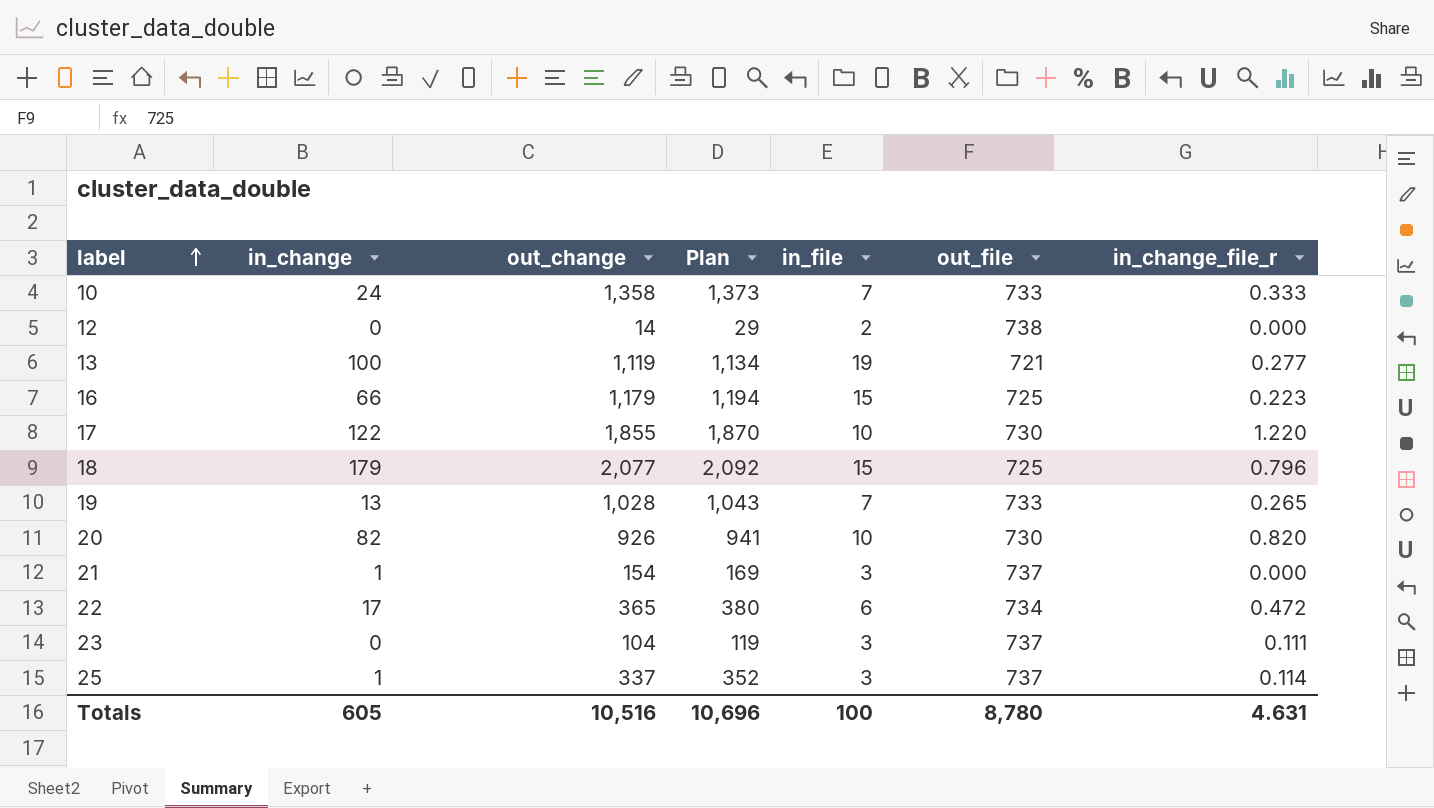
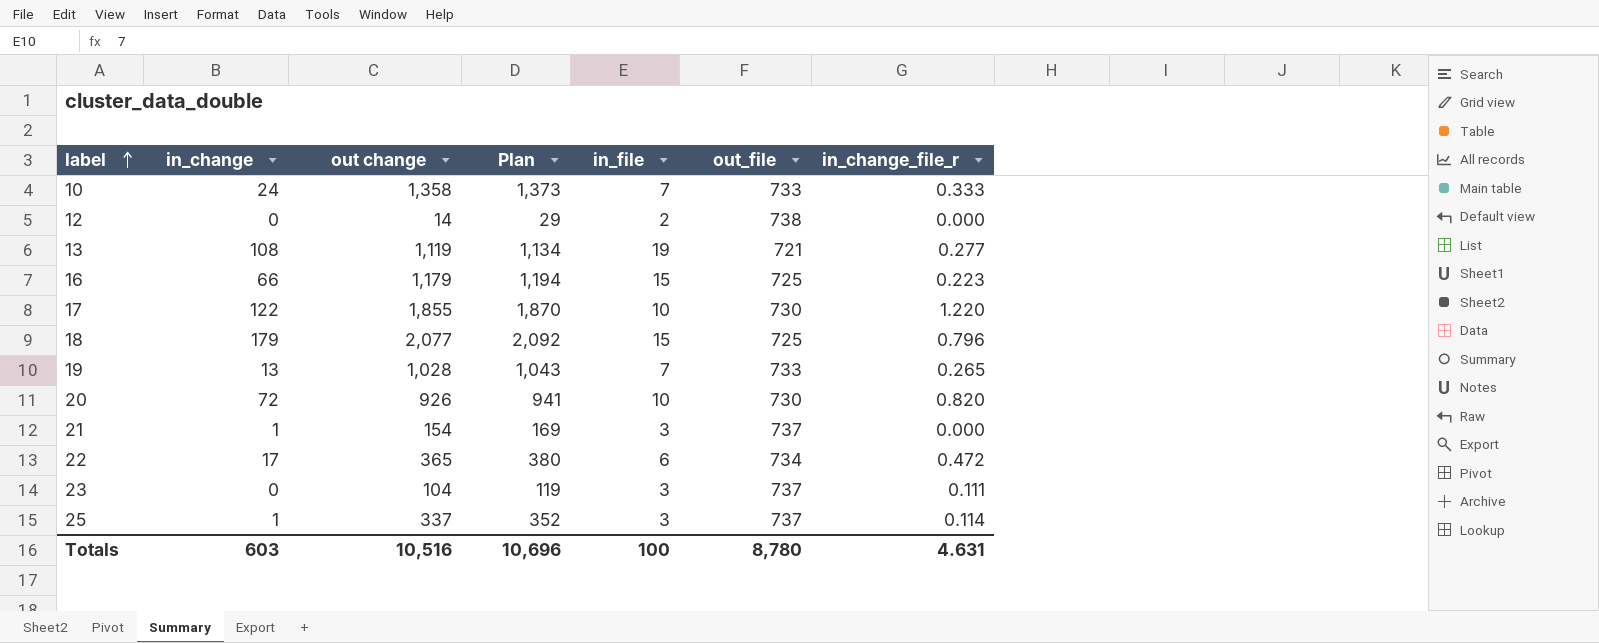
column name: out_change -> out change
13 | in_change: 100 -> 108
20 | in_change: 82 -> 72
Totals | in_change: 605 -> 603

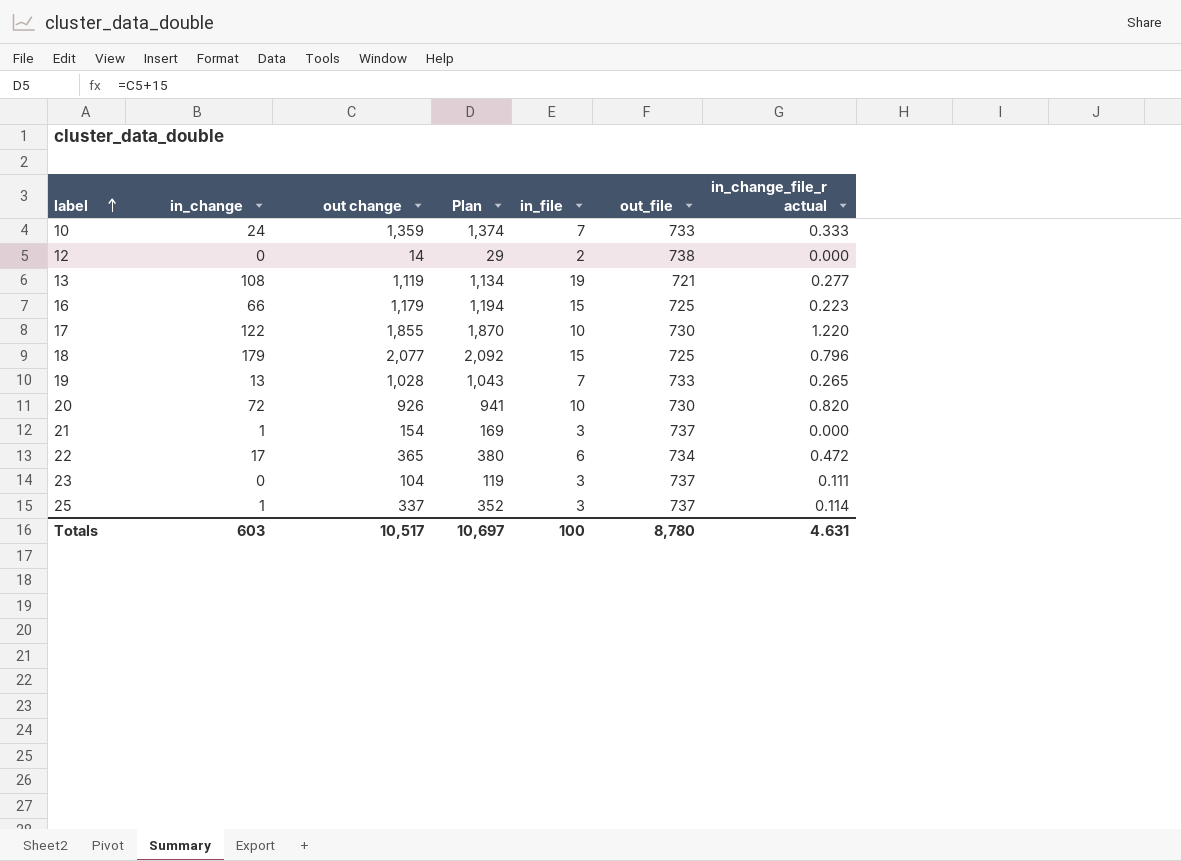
column name: in_change_file_r -> in_change_file_r actual
10 | out change: 1,358 -> 1,359
10 | Plan: 1,373 -> 1,374
Totals | out change: 10,516 -> 10,517
Totals | Plan: 10,696 -> 10,697

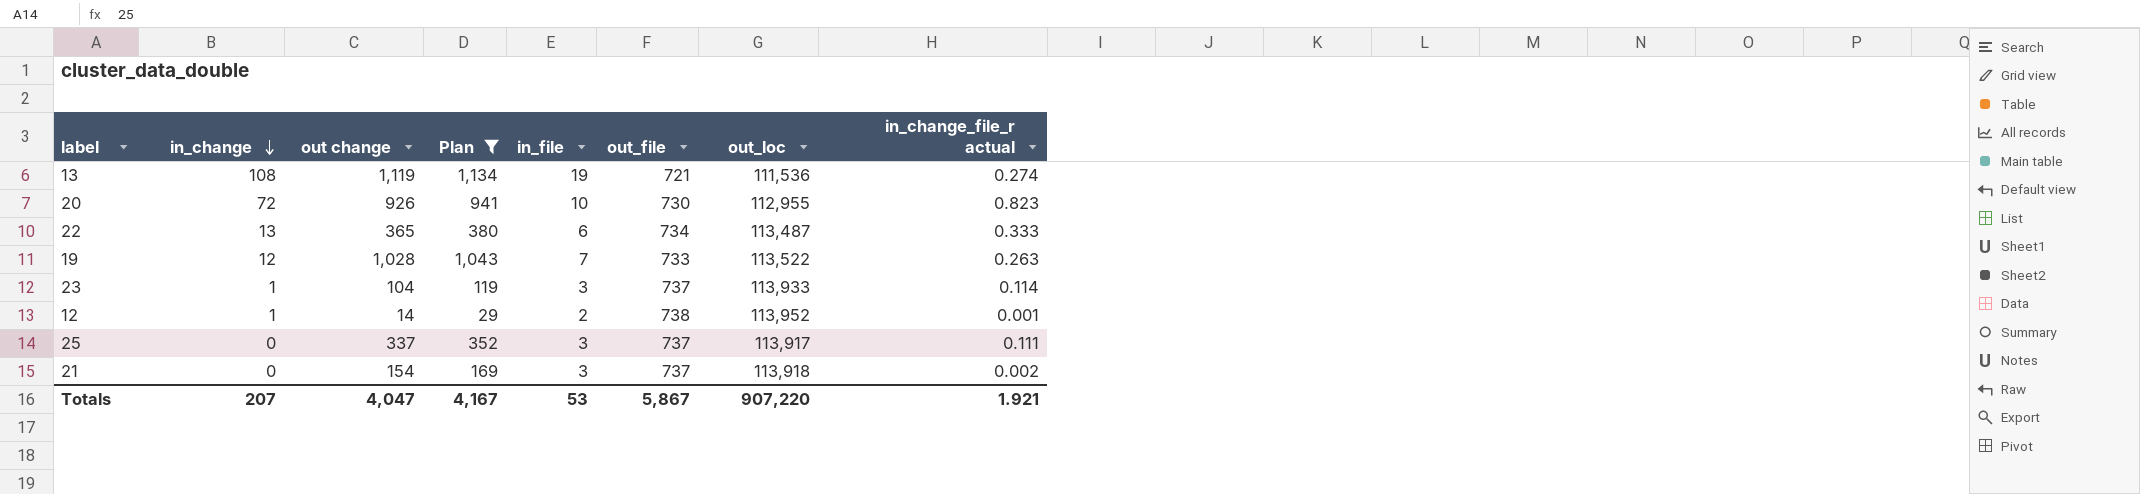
filter: none -> Plan <= 1,134
row order: label ascending -> in_change descending
column out_loc | position: none -> 7
13 | in_change_file_r actual: 0.277 -> 0.274
20 | in_change_file_r actual: 0.820 -> 0.823
22 | in_change: 17 -> 13
22 | in_change_file_r actual: 0.472 -> 0.333
19 | in_change: 13 -> 12
19 | in_change_file_r actual: 0.265 -> 0.263
23 | in_change: 0 -> 1
23 | in_change_file_r actual: 0.111 -> 0.114
12 | in_change: 0 -> 1
12 | in_change_file_r actual: 0.000 -> 0.001
25 | in_change: 1 -> 0
25 | in_change_file_r actual: 0.114 -> 0.111
21 | in_change: 1 -> 0
21 | in_change_file_r actual: 0.000 -> 0.002
Totals | in_change: 603 -> 207
Totals | out change: 10,517 -> 4,047
Totals | Plan: 10,697 -> 4,167
Totals | in_file: 100 -> 53
Totals | out_file: 8,780 -> 5,867
Totals | in_change_file_r actual: 4.631 -> 1.921

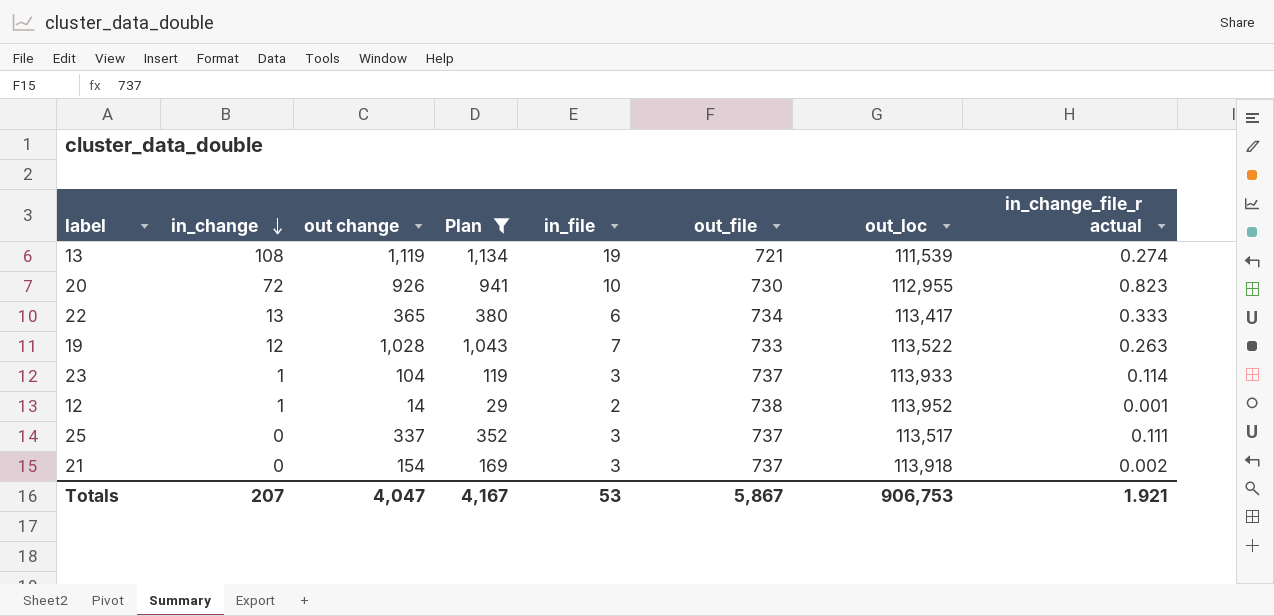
13 | out_loc: 111,536 -> 111,539
22 | out_loc: 113,487 -> 113,417
25 | out_loc: 113,917 -> 113,517
Totals | out_loc: 907,220 -> 906,753

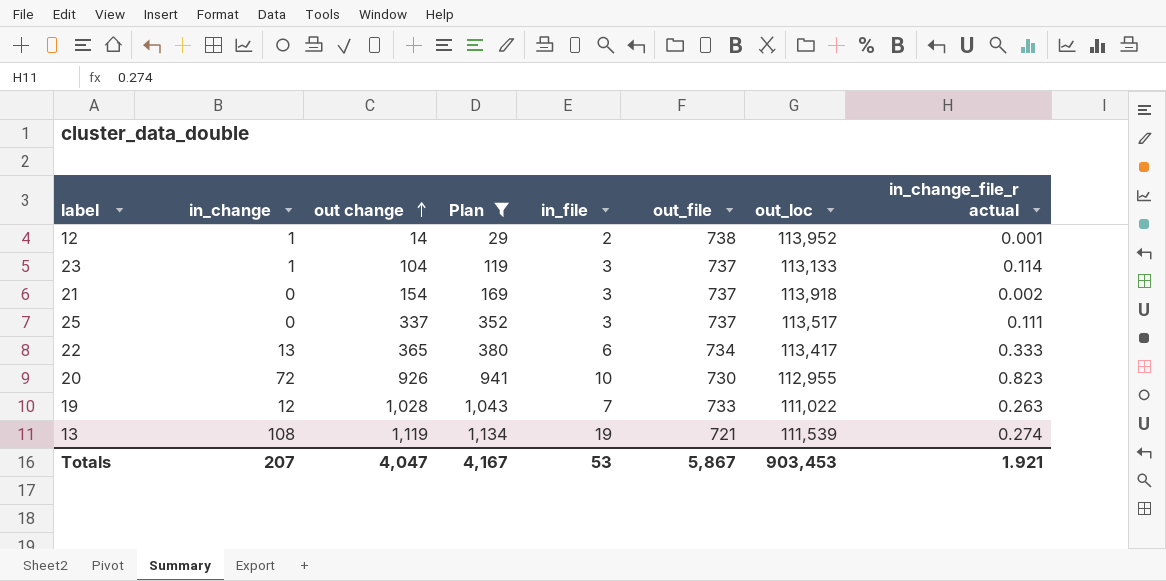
row order: in_change descending -> out change ascending
23 | out_loc: 113,933 -> 113,133
19 | out_loc: 113,522 -> 111,022
Totals | out_loc: 906,753 -> 903,453

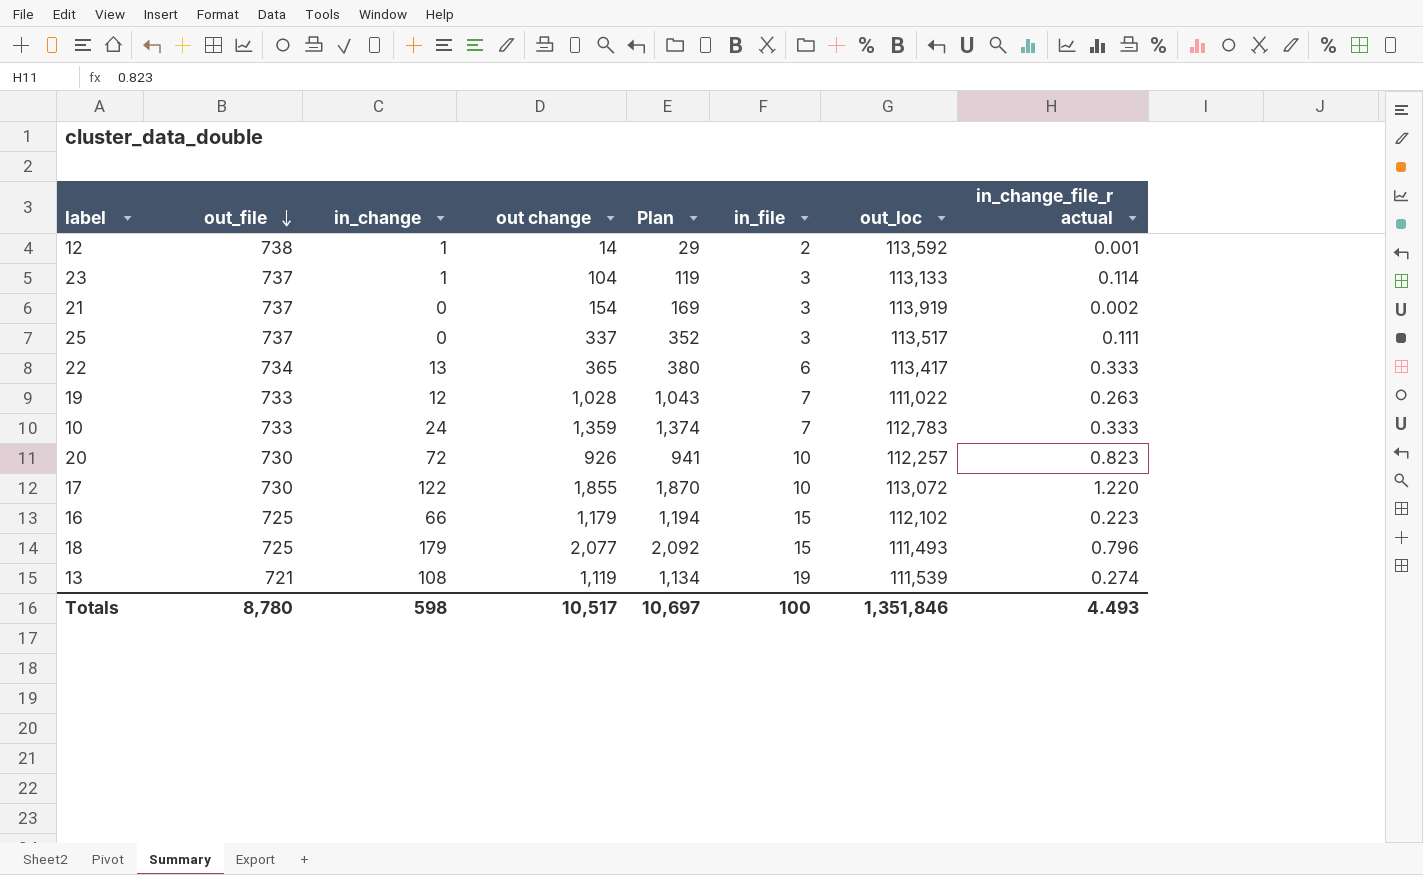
filter: Plan <= 1,134 -> none
row order: out change ascending -> out_file descending
column out_file | position: 6 -> 2
12 | out_loc: 113,952 -> 113,592
21 | out_loc: 113,918 -> 113,919
20 | out_loc: 112,955 -> 112,257
Totals | out_file: 5,867 -> 8,780
Totals | in_change: 207 -> 598
Totals | out change: 4,047 -> 10,517
Totals | Plan: 4,167 -> 10,697
Totals | in_file: 53 -> 100
Totals | out_loc: 903,453 -> 1,351,846
Totals | in_change_file_r actual: 1.921 -> 4.493

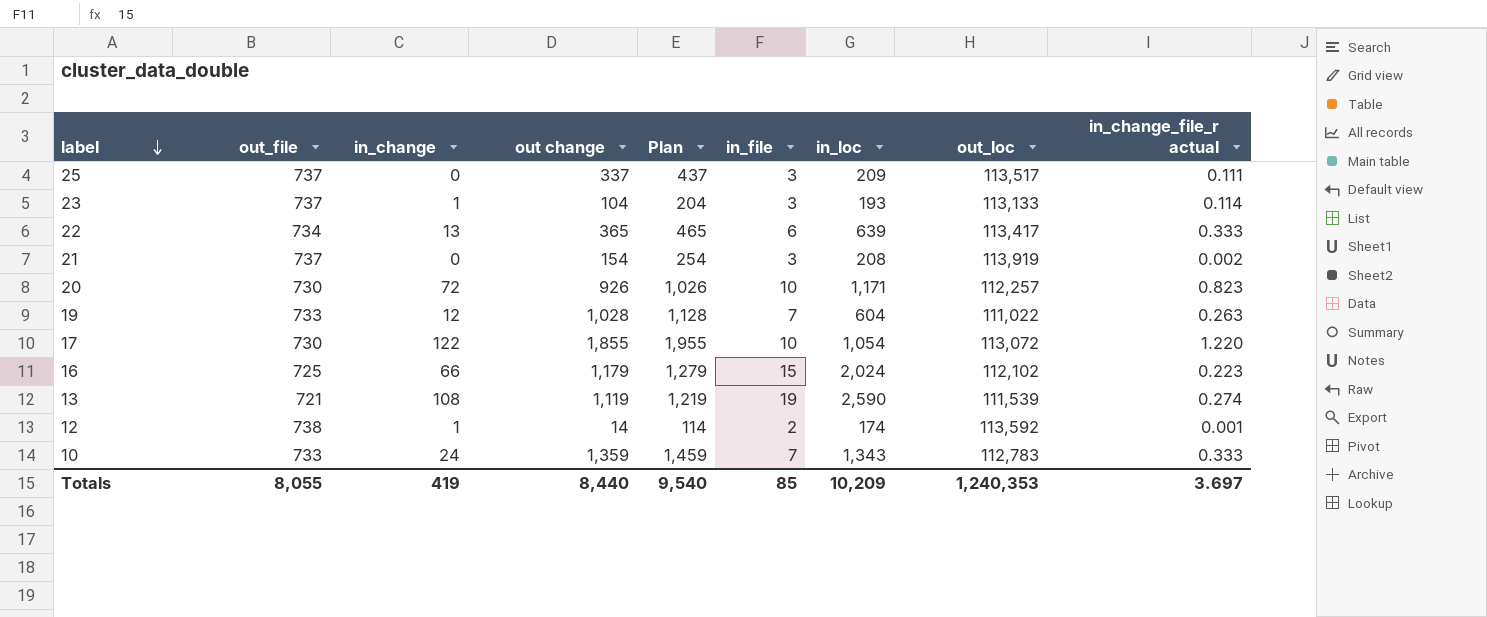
row order: out_file descending -> label descending
column Plan | formula: [out change] + 15 -> [out change] + 100
column in_loc | position: none -> 7
row 18: 725 | 179 | 2,077 | 2,092 | 15 | 111,493 | 0.796 -> none
Totals | out_file: 8,780 -> 8,055
Totals | in_change: 598 -> 419
Totals | out change: 10,517 -> 8,440
Totals | Plan: 10,697 -> 9,540
Totals | in_file: 100 -> 85
Totals | out_loc: 1,351,846 -> 1,240,353
Totals | in_change_file_r actual: 4.493 -> 3.697

